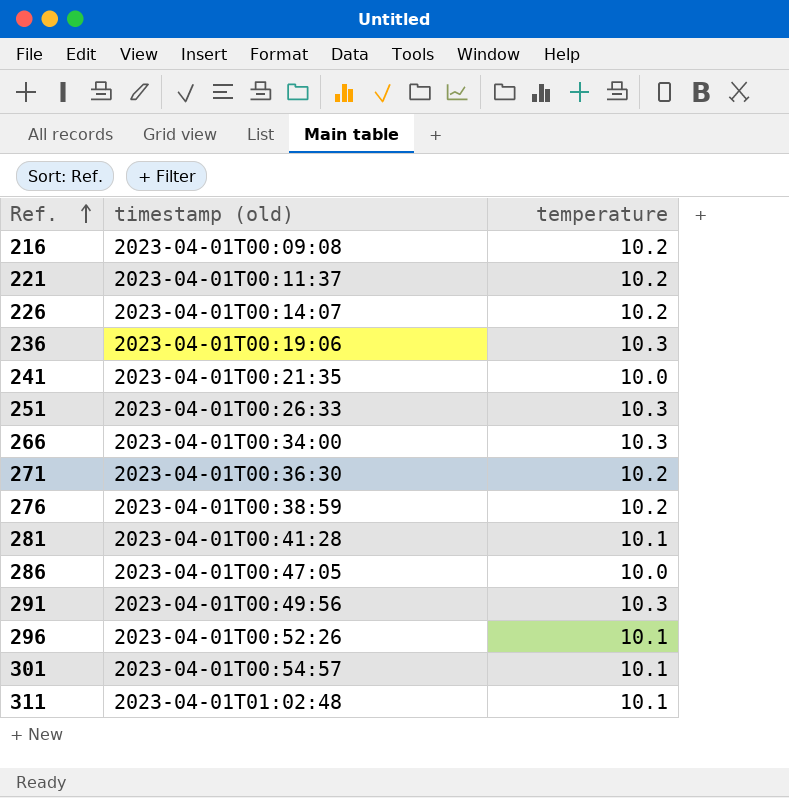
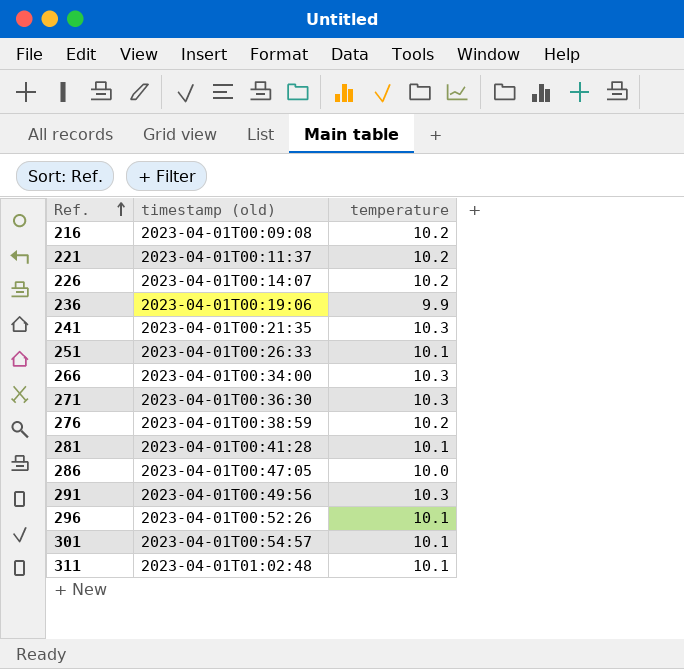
236 | temperature: 10.3 -> 9.9
241 | temperature: 10.0 -> 10.3
251 | temperature: 10.3 -> 10.1
271 | temperature: 10.2 -> 10.3

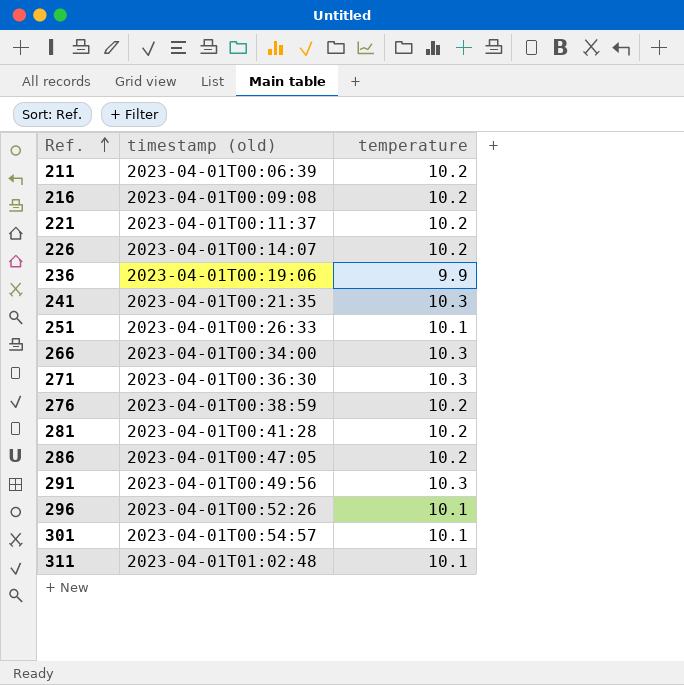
row 211: none -> 2023-04-01T00:06:39 | 10.2
281 | temperature: 10.1 -> 10.2
286 | temperature: 10.0 -> 10.2

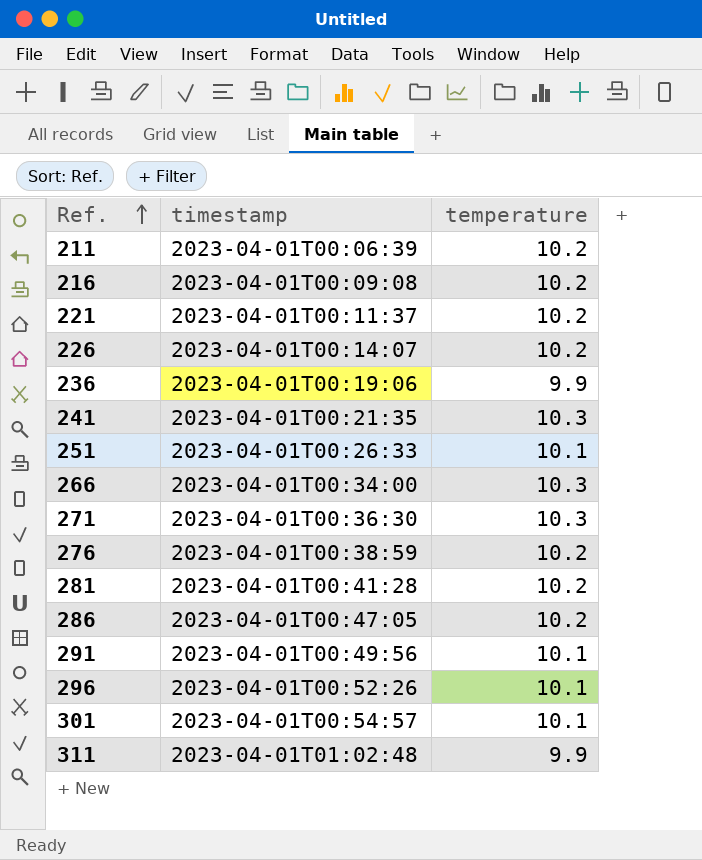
column name: timestamp (old) -> timestamp
291 | temperature: 10.3 -> 10.1
311 | temperature: 10.1 -> 9.9

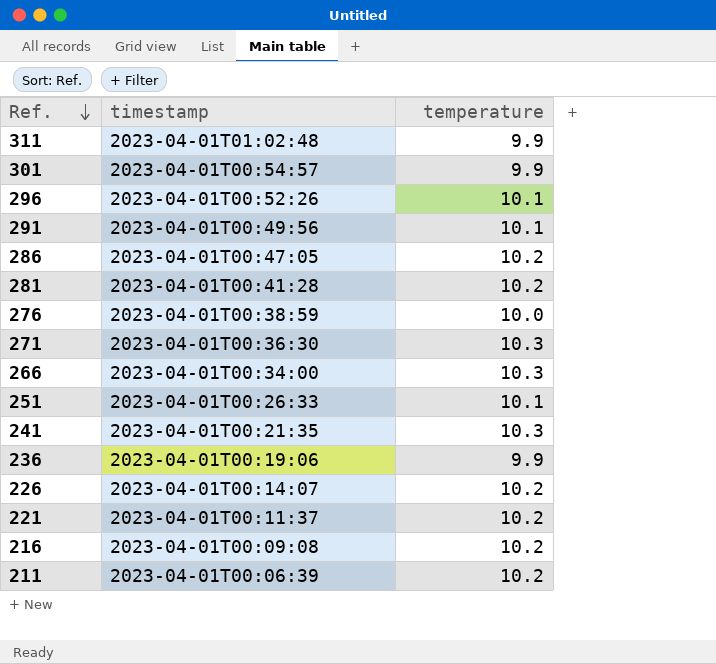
row order: Ref. ascending -> Ref. descending
301 | temperature: 10.1 -> 9.9
276 | temperature: 10.2 -> 10.0

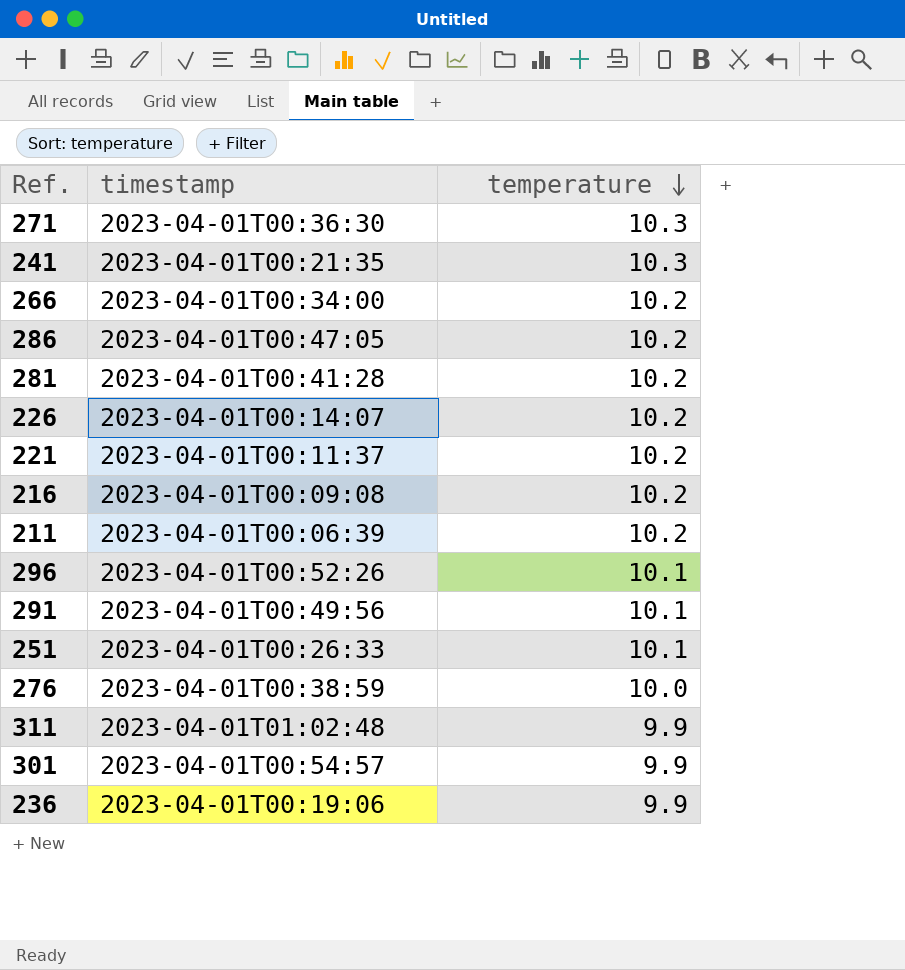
row order: Ref. descending -> temperature descending
266 | temperature: 10.3 -> 10.2

